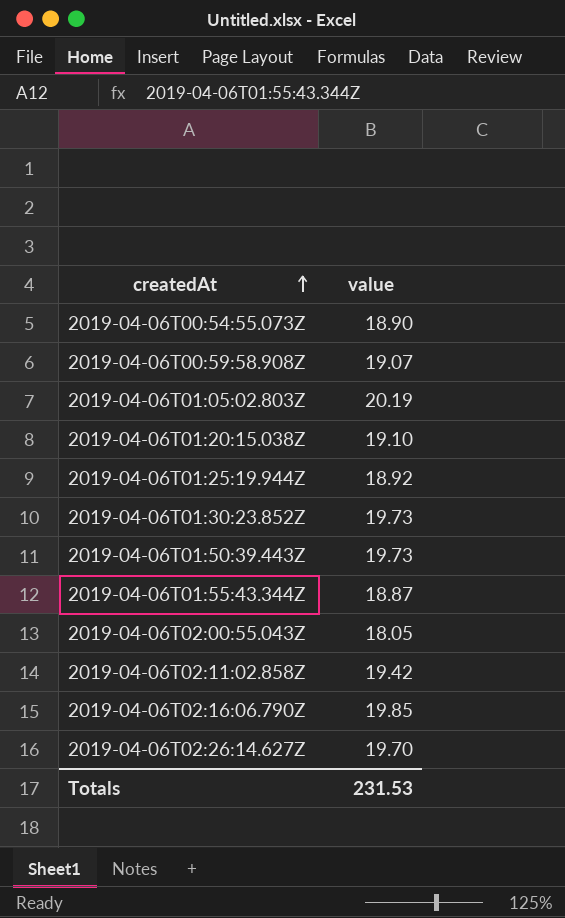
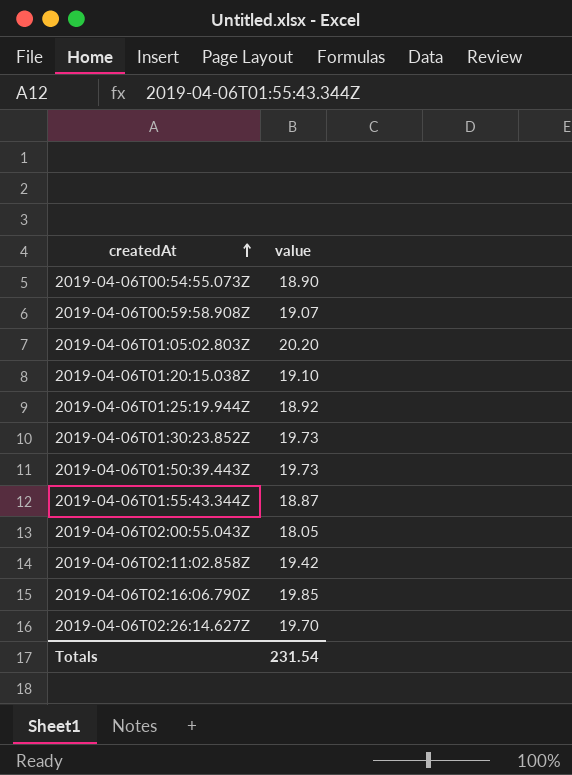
2019-04-06T01:05:02.803Z | value: 20.19 -> 20.20
Totals | value: 231.53 -> 231.54

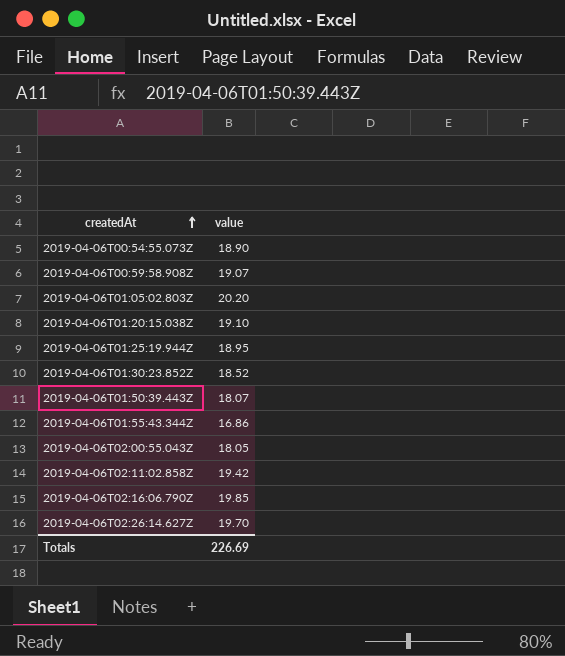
2019-04-06T01:25:19.944Z | value: 18.92 -> 18.95
2019-04-06T01:30:23.852Z | value: 19.73 -> 18.52
2019-04-06T01:50:39.443Z | value: 19.73 -> 18.07
2019-04-06T01:55:43.344Z | value: 18.87 -> 16.86
Totals | value: 231.54 -> 226.69

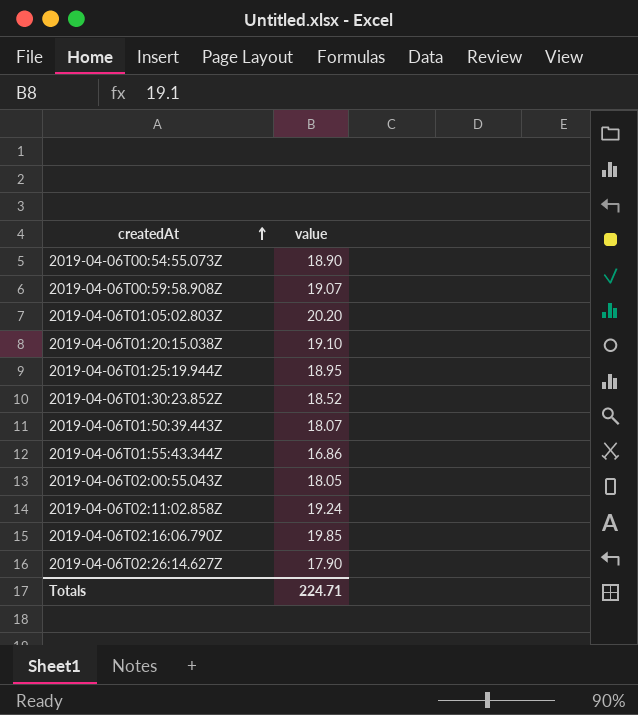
2019-04-06T02:11:02.858Z | value: 19.42 -> 19.24
2019-04-06T02:26:14.627Z | value: 19.70 -> 17.90
Totals | value: 226.69 -> 224.71

